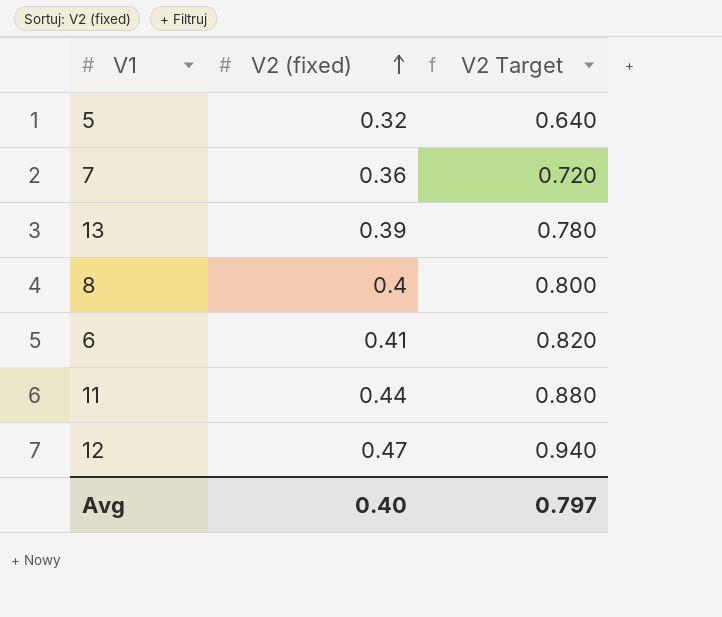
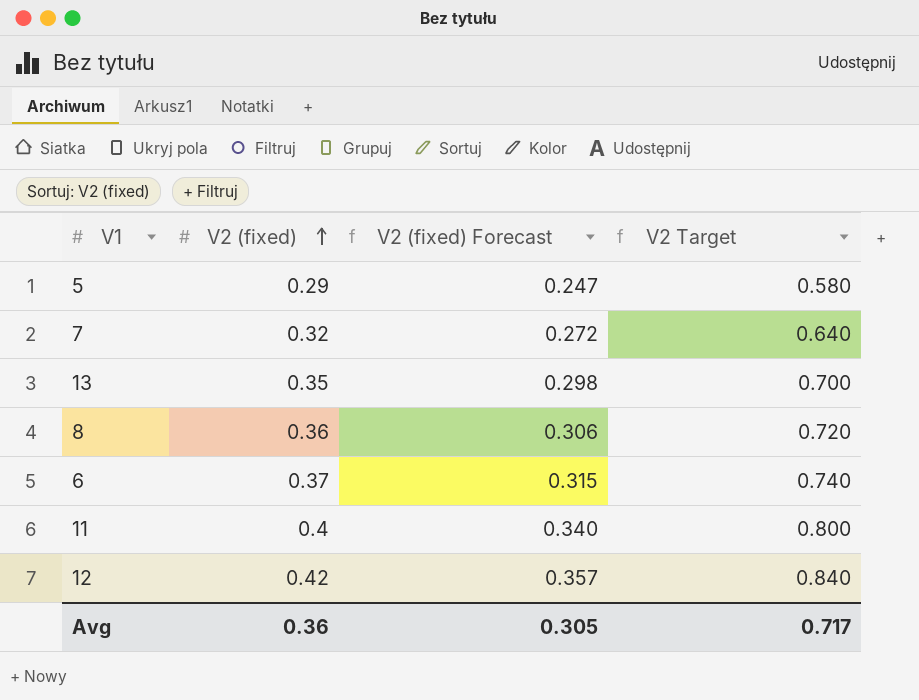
column V2 (fixed) Forecast | formula: none -> [V2 (fixed)] * 0.85
5 | V2 (fixed): 0.32 -> 0.29
5 | V2 Target: 0.640 -> 0.580
7 | V2 (fixed): 0.36 -> 0.32
7 | V2 Target: 0.720 -> 0.640
13 | V2 (fixed): 0.39 -> 0.35
13 | V2 Target: 0.780 -> 0.700
8 | V2 (fixed): 0.4 -> 0.36
8 | V2 Target: 0.800 -> 0.720
6 | V2 (fixed): 0.41 -> 0.37
6 | V2 Target: 0.820 -> 0.740
11 | V2 (fixed): 0.44 -> 0.4
11 | V2 Target: 0.880 -> 0.800
12 | V2 (fixed): 0.47 -> 0.42
12 | V2 Target: 0.940 -> 0.840
Avg | V2 (fixed): 0.40 -> 0.36
Avg | V2 Target: 0.797 -> 0.717

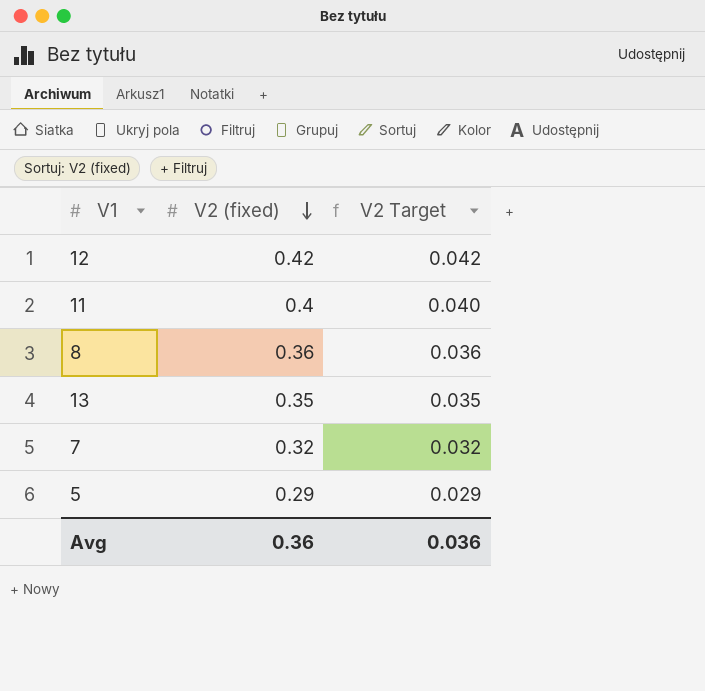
row order: V2 (fixed) ascending -> V2 (fixed) descending
column V2 (fixed) Forecast | formula: [V2 (fixed)] * 0.85 -> none
column V2 Target | formula: [V2 (fixed)] * 2 -> [V2 (fixed)] * 0.1
row 6: 0.37 | 0.315 | 0.740 -> none
Avg | V2 Target: 0.717 -> 0.036

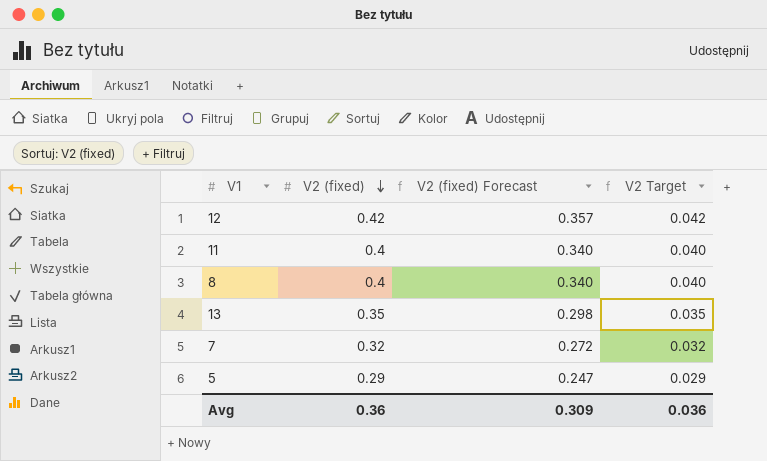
column V2 (fixed) Forecast | formula: none -> [V2 (fixed)] * 0.85
8 | V2 (fixed): 0.36 -> 0.4
8 | V2 Target: 0.036 -> 0.040

